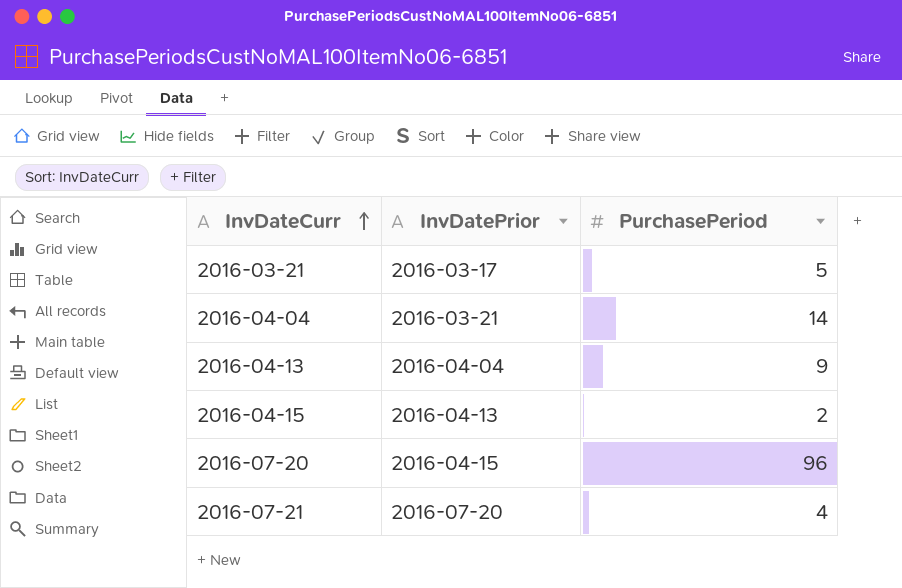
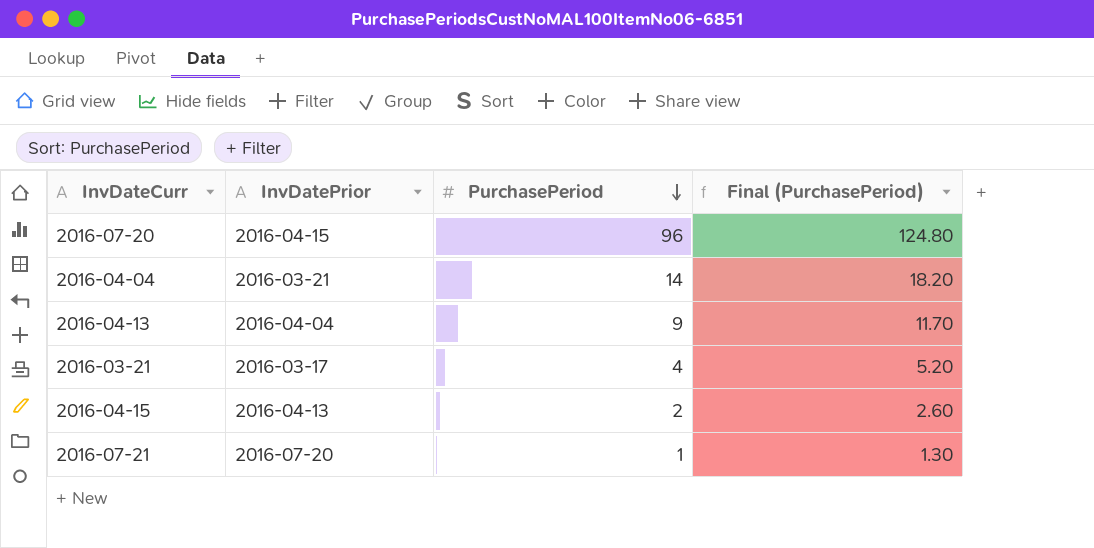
row order: InvDateCurr ascending -> PurchasePeriod descending
column Final (PurchasePeriod) | formula: none -> [PurchasePeriod] * 1.3
2016-03-21 | PurchasePeriod: 5 -> 4
2016-07-21 | PurchasePeriod: 4 -> 1

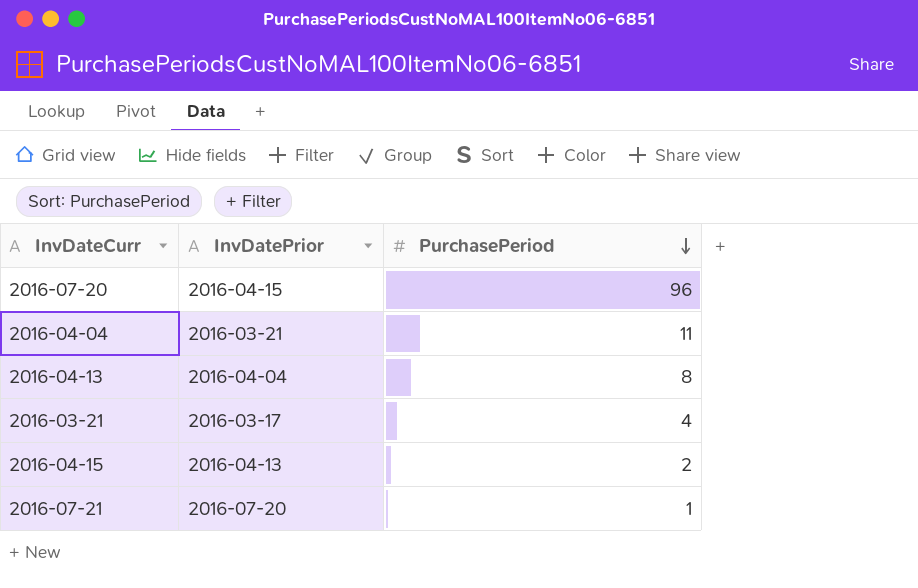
column Final (PurchasePeriod) | formula: [PurchasePeriod] * 1.3 -> none
2016-04-04 | PurchasePeriod: 14 -> 11
2016-04-13 | PurchasePeriod: 9 -> 8

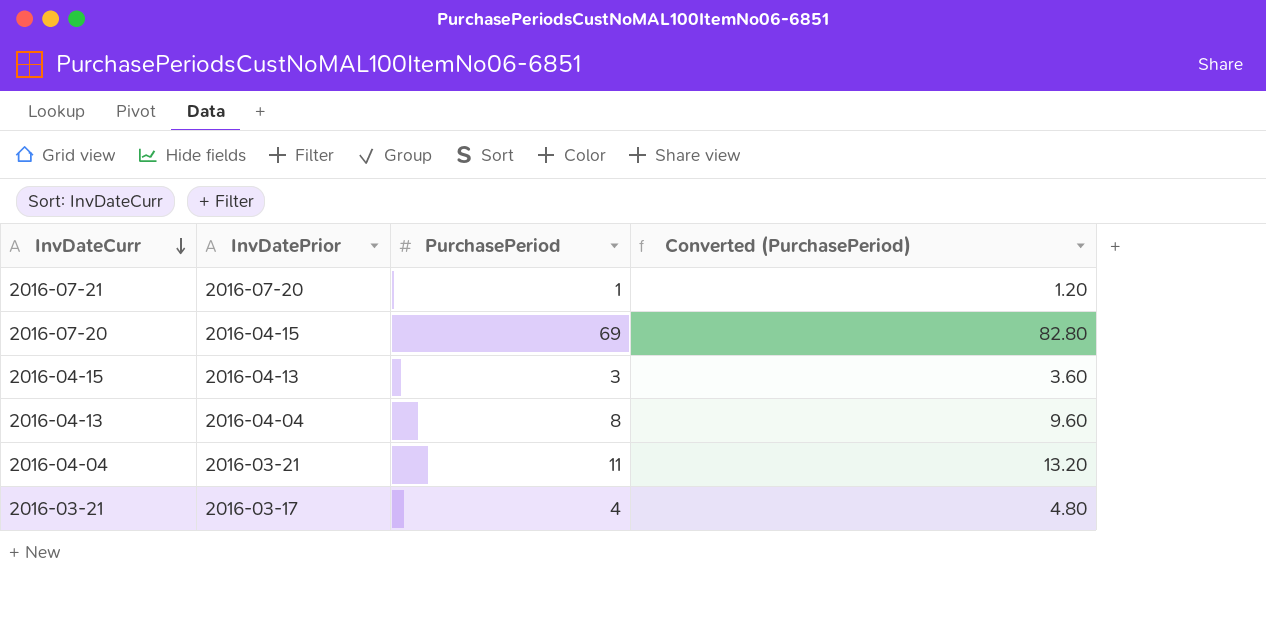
row order: PurchasePeriod descending -> InvDateCurr descending
column Converted (PurchasePeriod) | formula: none -> [PurchasePeriod] * 1.2
2016-07-20 | PurchasePeriod: 96 -> 69
2016-04-15 | PurchasePeriod: 2 -> 3

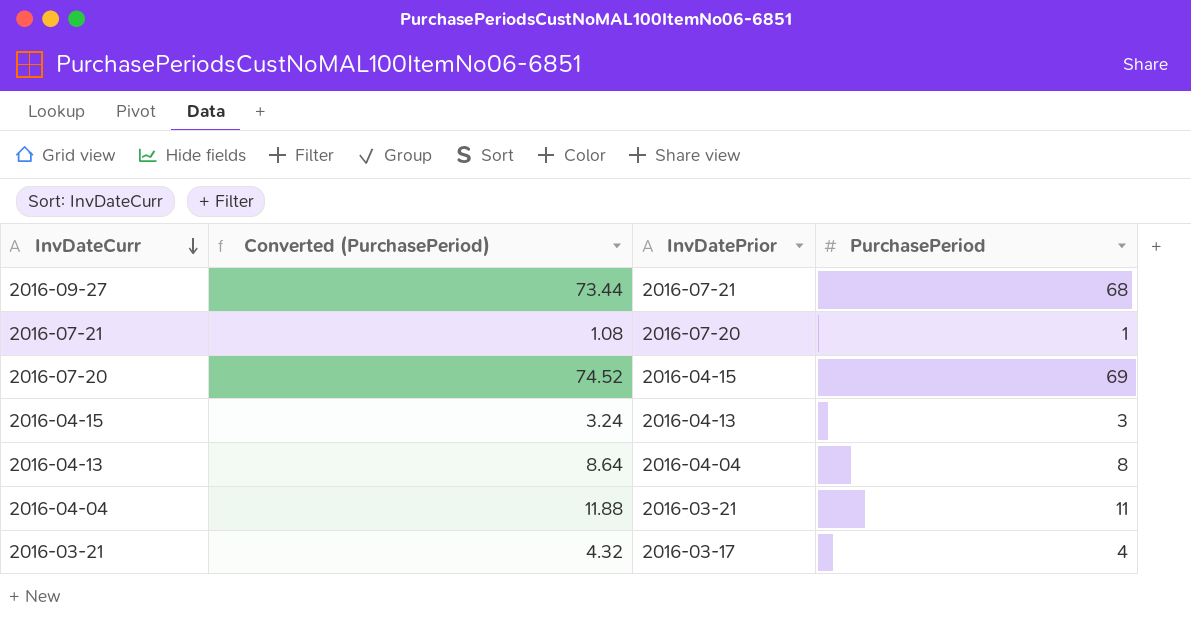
column Converted (PurchasePeriod) | formula: [PurchasePeriod] * 1.2 -> [PurchasePeriod] * 1.08
column Converted (PurchasePeriod) | position: 4 -> 2
row 2016-09-27: none -> 73.44 | 2016-07-21 | 68

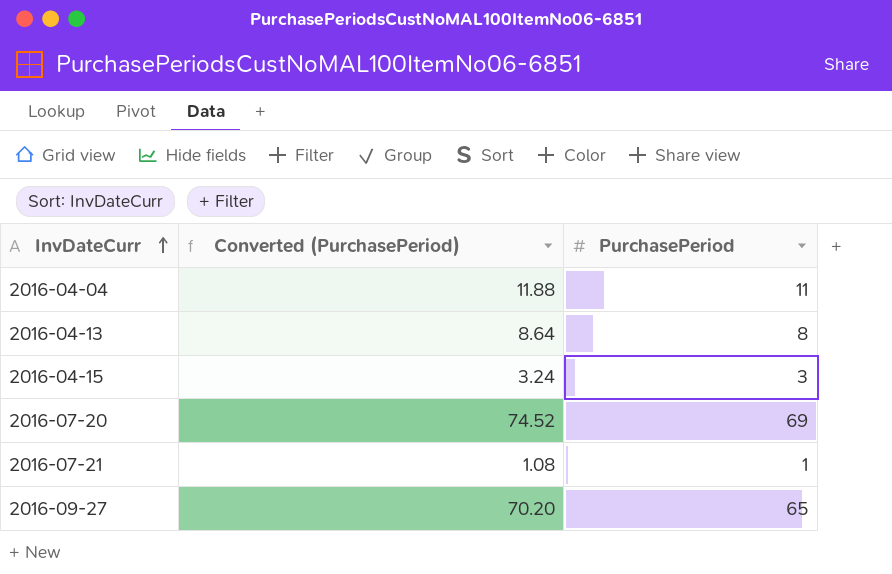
row order: InvDateCurr descending -> InvDateCurr ascending
column InvDatePrior | position: 3 -> none
row 2016-03-21: 4.32 | 2016-03-17 | 4 -> none
2016-09-27 | Converted (PurchasePeriod): 73.44 -> 70.20
2016-09-27 | PurchasePeriod: 68 -> 65

